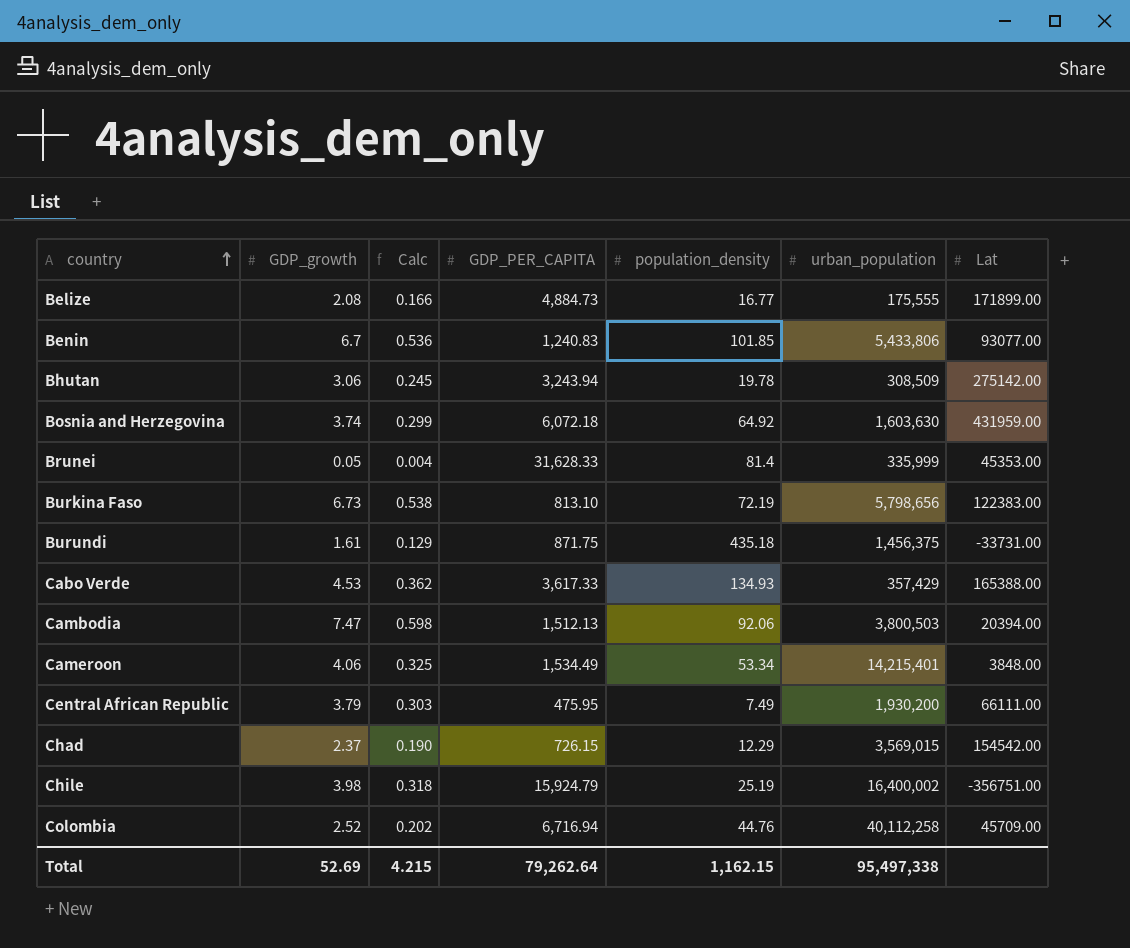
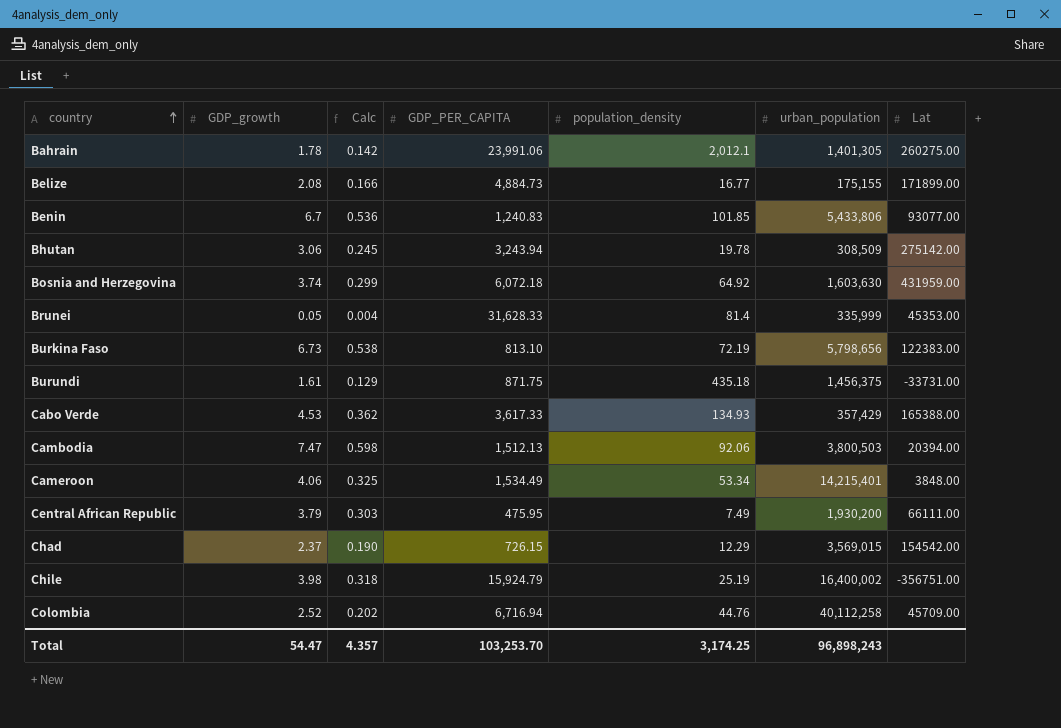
row Bahrain: none -> 1.78 | 0.142 | 23,991.06 | 2,012.1 | 1,401,305 | 260275.00
Belize | urban_population: 175,555 -> 175,155
Total | GDP_growth: 52.69 -> 54.47
Total | Calc: 4.215 -> 4.357
Total | GDP_PER_CAPITA: 79,262.64 -> 103,253.70
Total | population_density: 1,162.15 -> 3,174.25
Total | urban_population: 95,497,338 -> 96,898,243

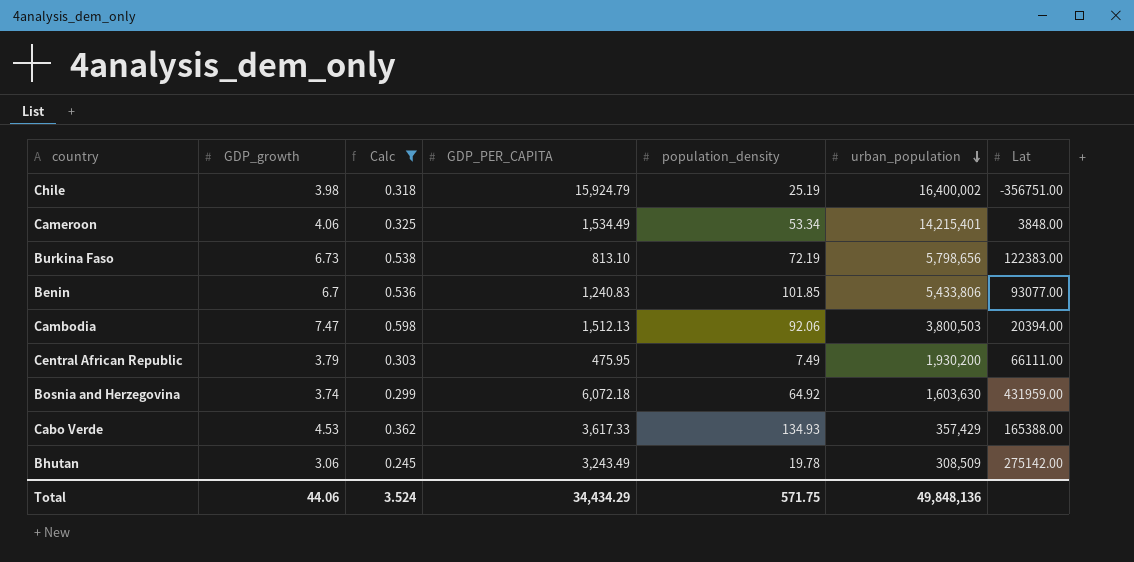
filter: none -> Calc >= 0.245
row order: country ascending -> urban_population descending
Bhutan | GDP_PER_CAPITA: 3,243.94 -> 3,243.49
Total | GDP_growth: 54.47 -> 44.06
Total | Calc: 4.357 -> 3.524
Total | GDP_PER_CAPITA: 103,253.70 -> 34,434.29
Total | population_density: 3,174.25 -> 571.75
Total | urban_population: 96,898,243 -> 49,848,136

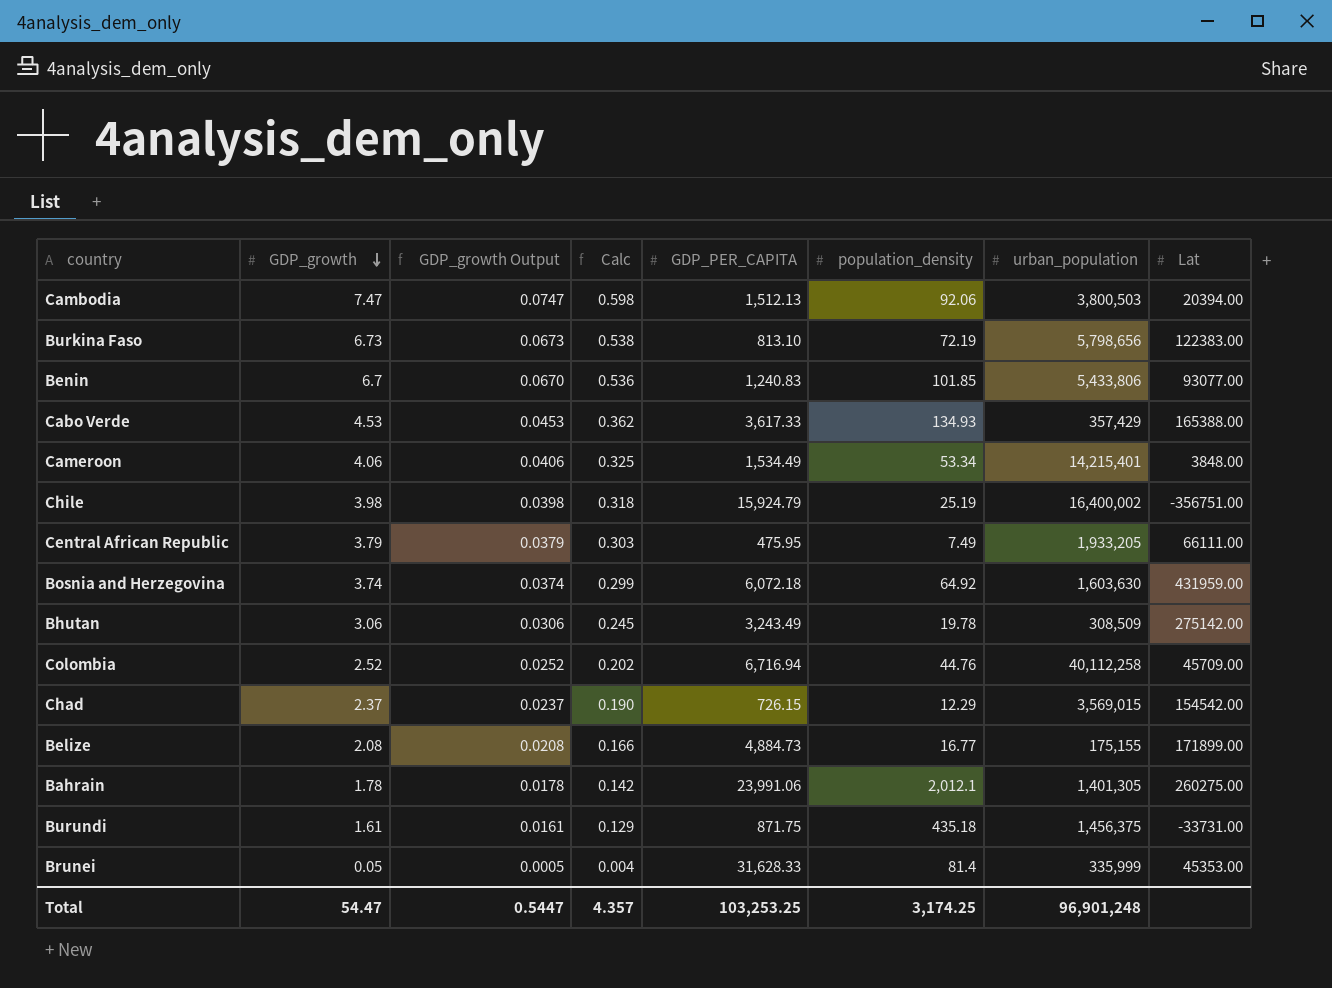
filter: Calc >= 0.245 -> none
row order: urban_population descending -> GDP_growth descending
column GDP_growth Output | formula: none -> [GDP_growth] * 0.01
Central African Republic | urban_population: 1,930,200 -> 1,933,205
Total | GDP_growth: 44.06 -> 54.47
Total | Calc: 3.524 -> 4.357
Total | GDP_PER_CAPITA: 34,434.29 -> 103,253.25
Total | population_density: 571.75 -> 3,174.25
Total | urban_population: 49,848,136 -> 96,901,248

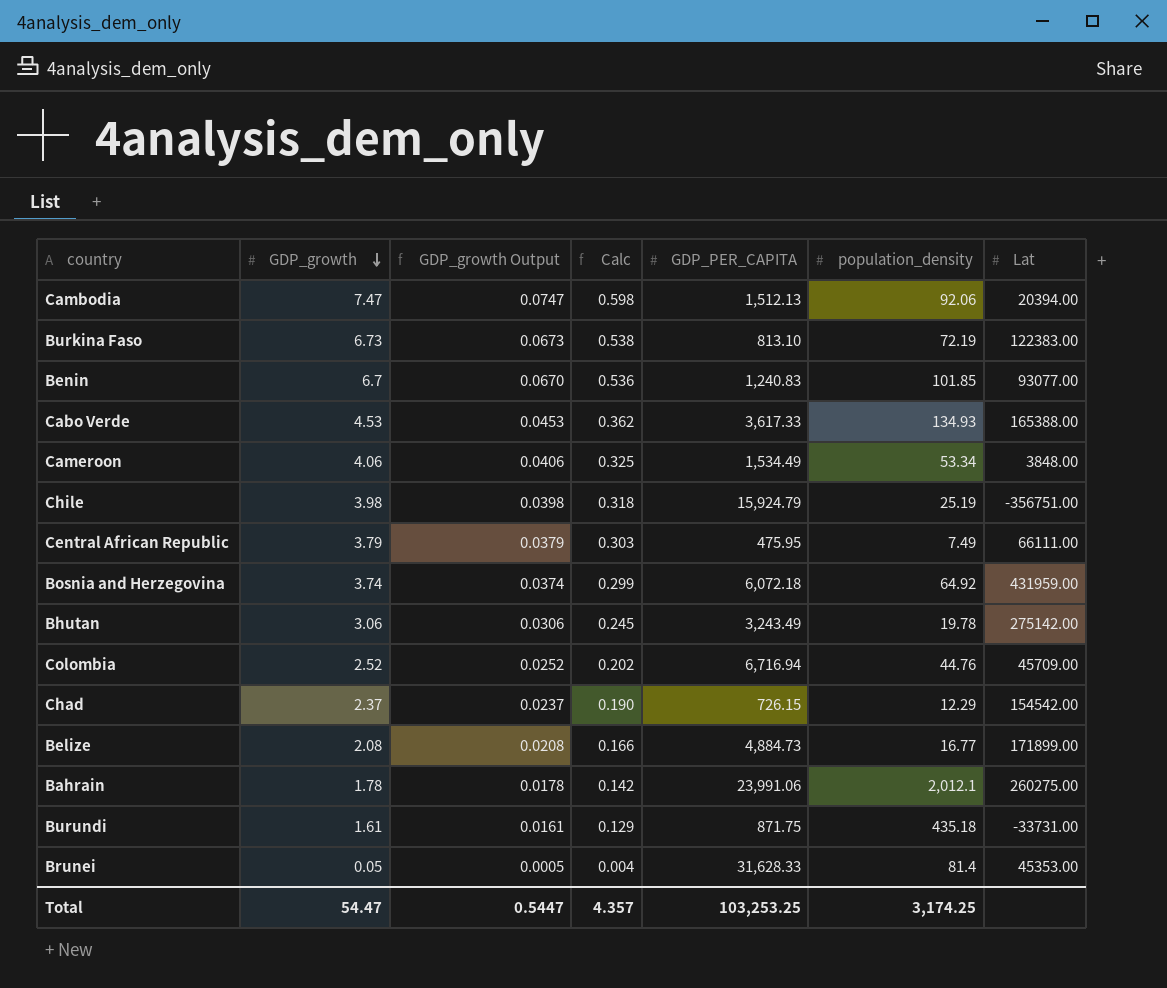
column urban_population | position: 7 -> none

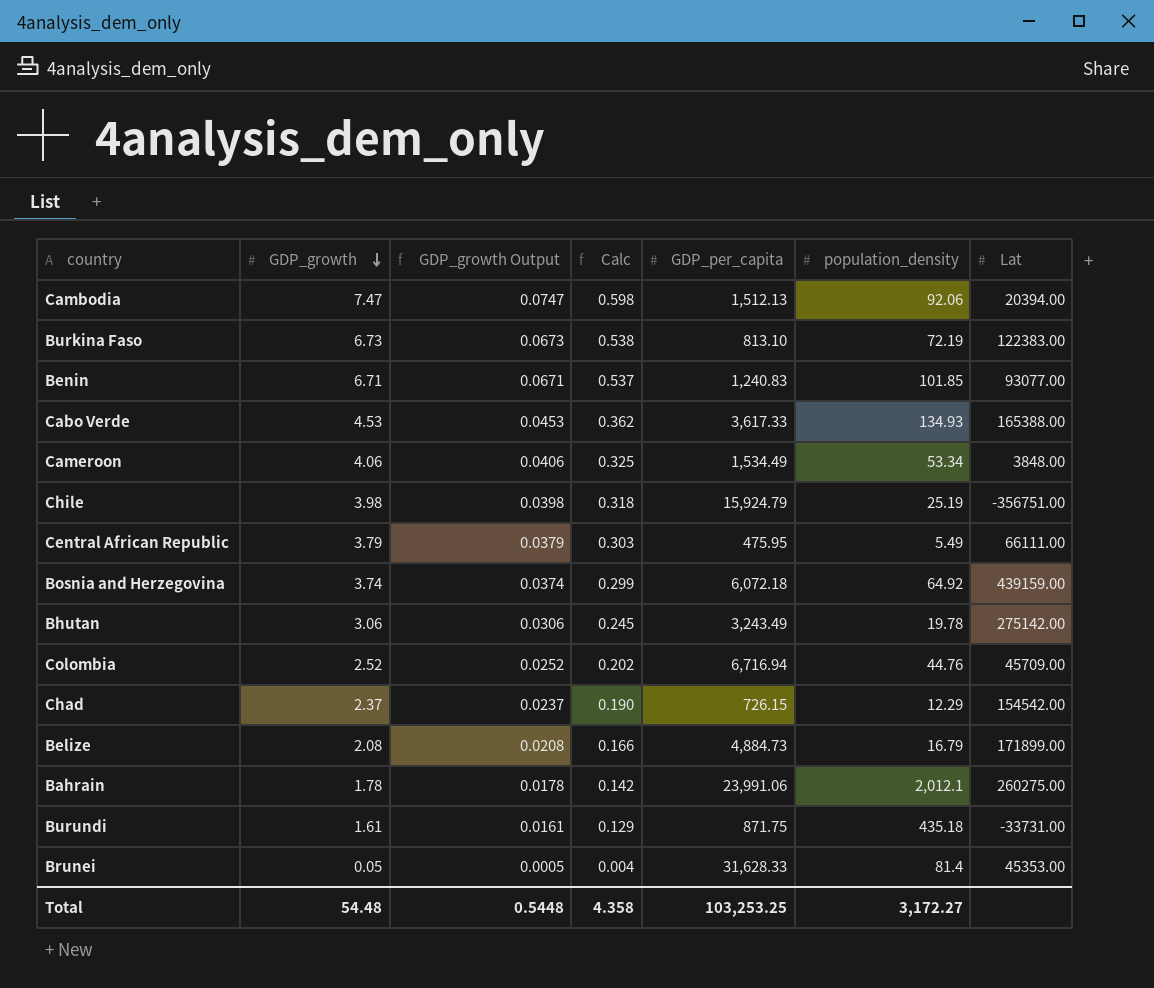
column name: GDP_PER_CAPITA -> GDP_per_capita
Benin | GDP_growth: 6.7 -> 6.71
Benin | GDP_growth Output: 0.0670 -> 0.0671
Benin | Calc: 0.536 -> 0.537
Central African Republic | population_density: 7.49 -> 5.49
Bosnia and Herzegovina | Lat: 431959.00 -> 439159.00
Belize | population_density: 16.77 -> 16.79
Total | GDP_growth: 54.47 -> 54.48
Total | GDP_growth Output: 0.5447 -> 0.5448
Total | Calc: 4.357 -> 4.358
Total | population_density: 3,174.25 -> 3,172.27

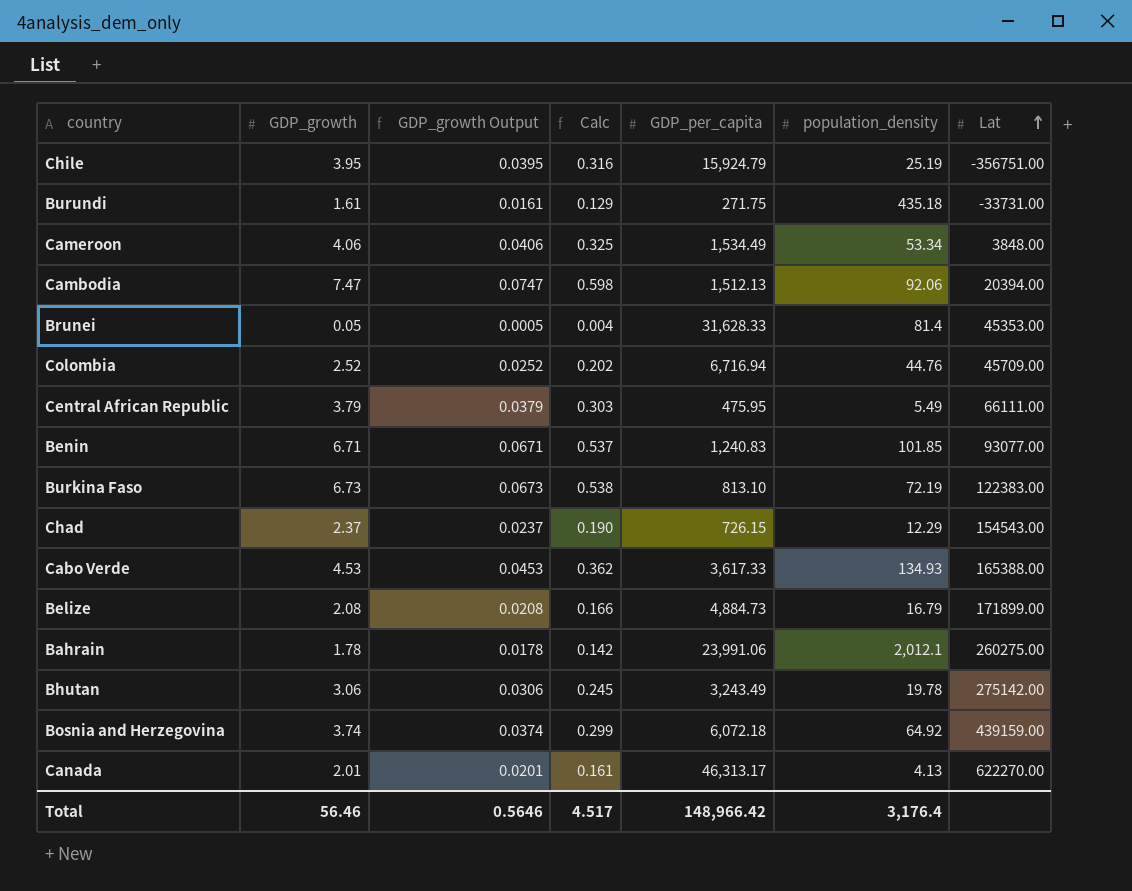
row order: GDP_growth descending -> Lat ascending
Chile | GDP_growth: 3.98 -> 3.95
Chile | GDP_growth Output: 0.0398 -> 0.0395
Chile | Calc: 0.318 -> 0.316
Burundi | GDP_per_capita: 871.75 -> 271.75
Chad | Lat: 154542.00 -> 154543.00
row Canada: none -> 2.01 | 0.0201 | 0.161 | 46,313.17 | 4.13 | 622270.00
Total | GDP_growth: 54.48 -> 56.46
Total | GDP_growth Output: 0.5448 -> 0.5646
Total | Calc: 4.358 -> 4.517
Total | GDP_per_capita: 103,253.25 -> 148,966.42
Total | population_density: 3,172.27 -> 3,176.4

